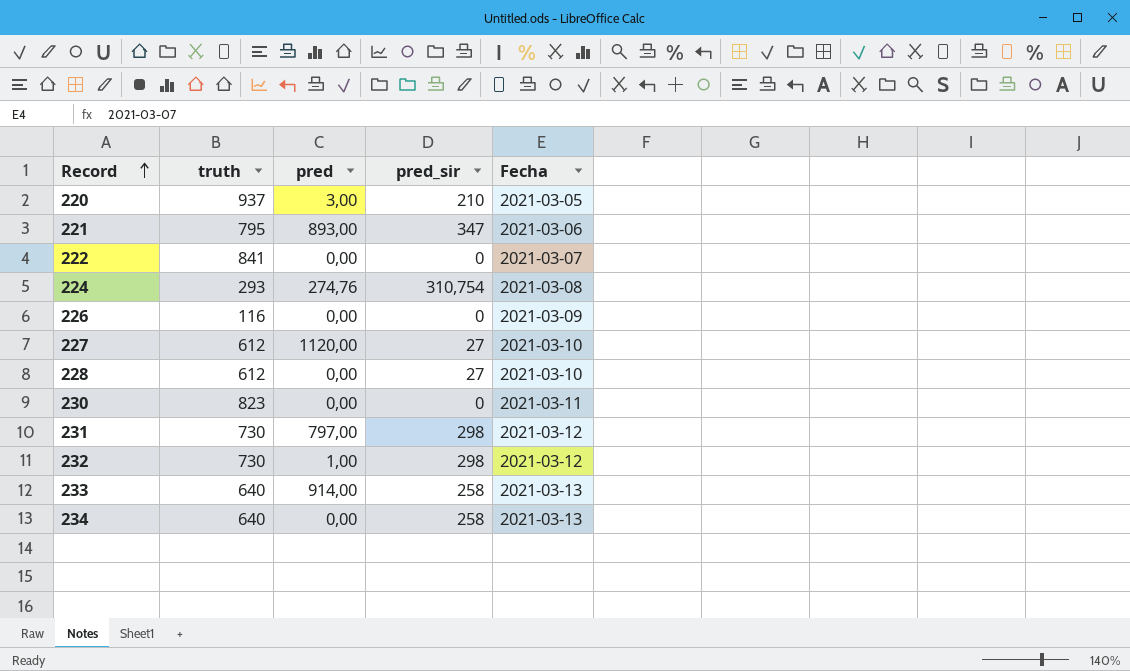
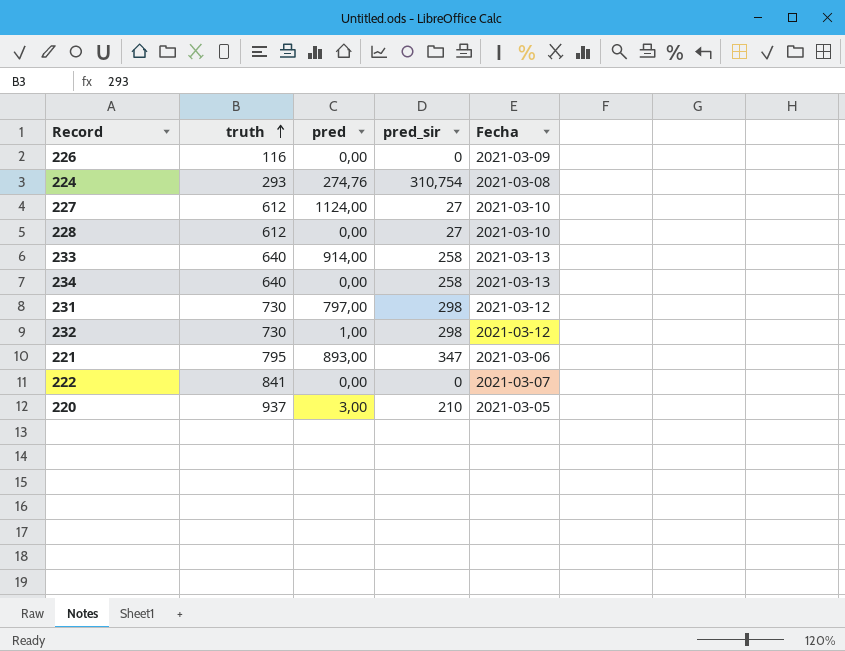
row order: Record ascending -> truth ascending
row 230: 823 | 0,00 | 0 | 2021-03-11 -> none
227 | pred: 1120,00 -> 1124,00

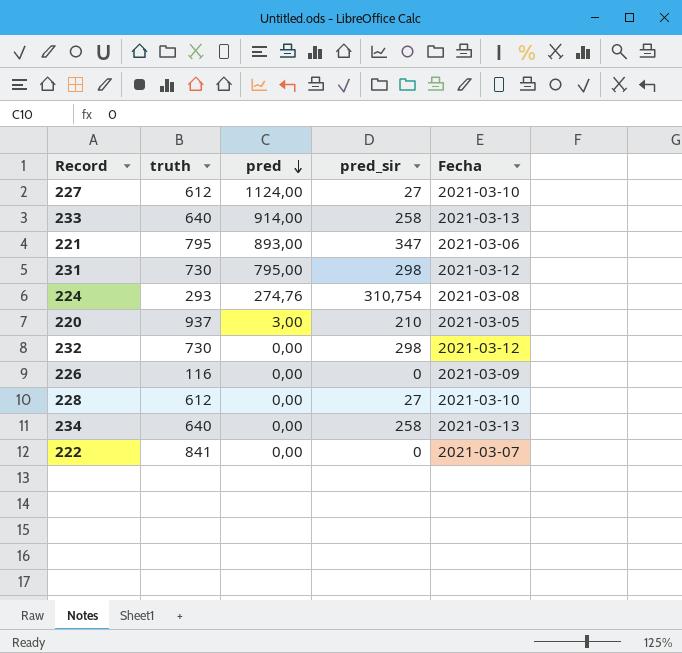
row order: truth ascending -> pred descending
231 | pred: 797,00 -> 795,00
232 | pred: 1,00 -> 0,00

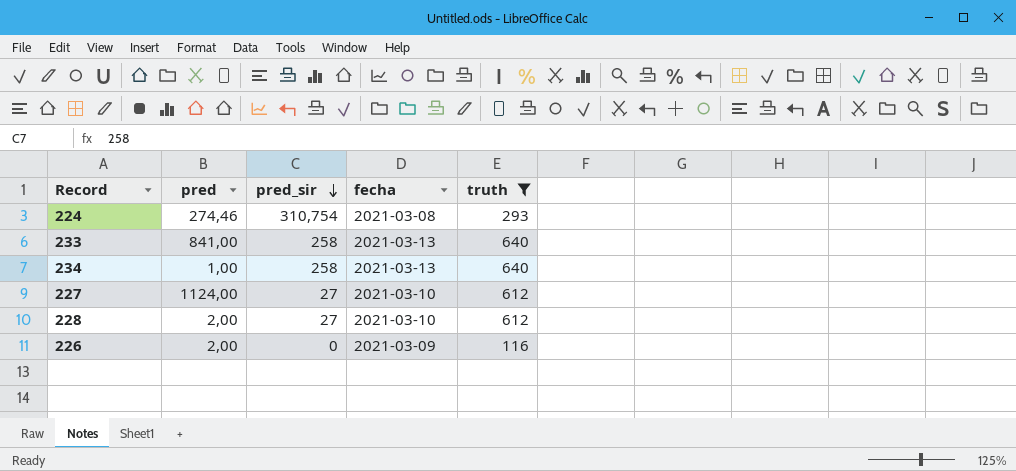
filter: none -> truth <= 640
row order: pred descending -> pred_sir descending
column name: Fecha -> fecha
column truth | position: 2 -> 5
224 | pred: 274,76 -> 274,46
233 | pred: 914,00 -> 841,00
234 | pred: 0,00 -> 1,00
228 | pred: 0,00 -> 2,00
226 | pred: 0,00 -> 2,00

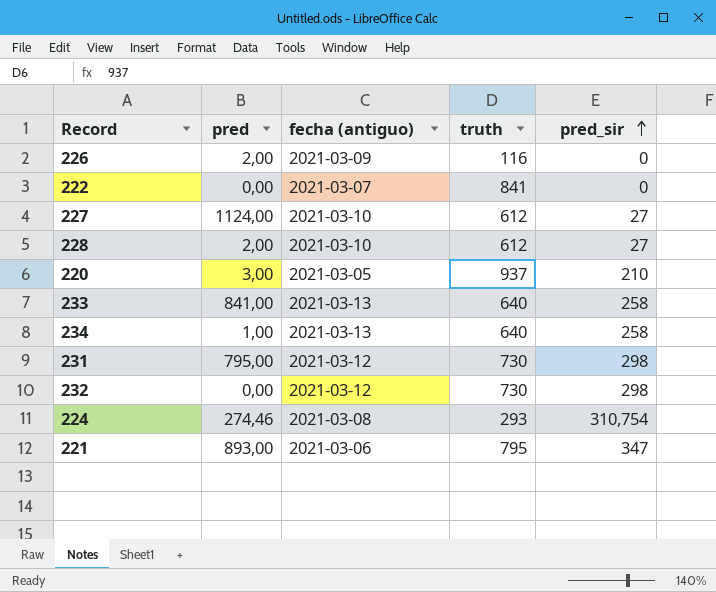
filter: truth <= 640 -> none
row order: pred_sir descending -> pred_sir ascending
column name: fecha -> fecha (antiguo)
column pred_sir | position: 3 -> 5

